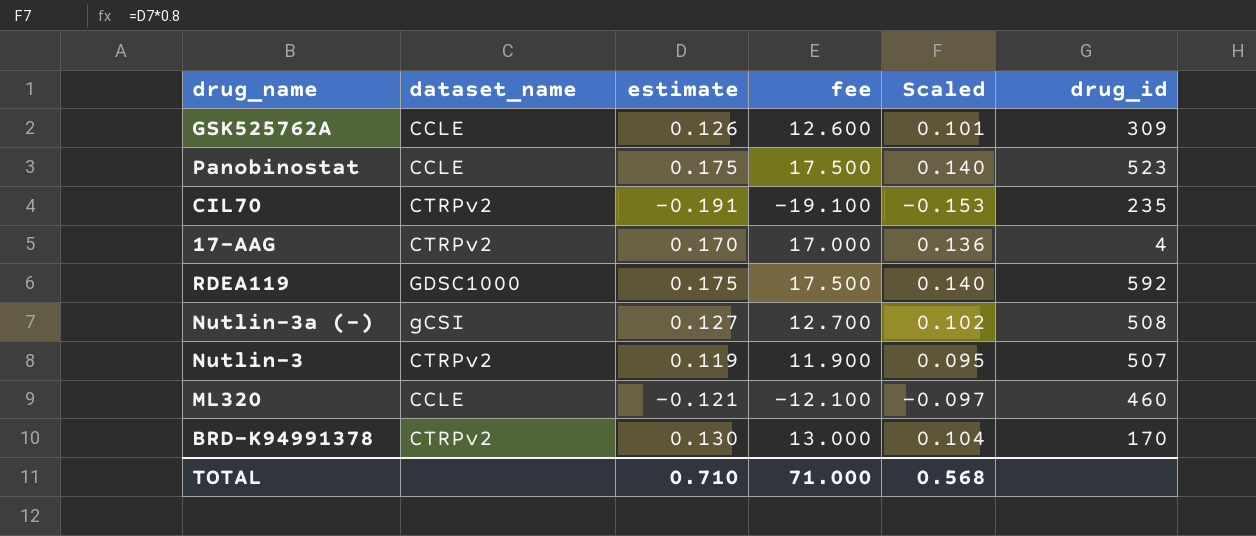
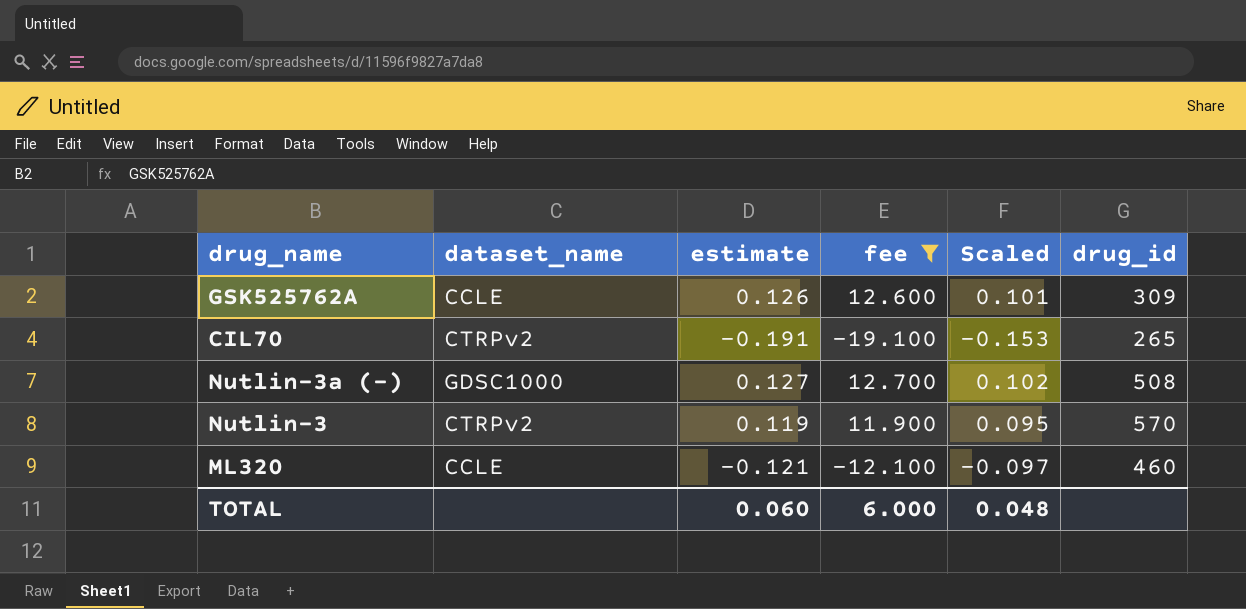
filter: none -> fee <= 12.700
CIL70 | drug_id: 235 -> 265
Nutlin-3a (-) | dataset_name: gCSI -> GDSC1000
Nutlin-3 | drug_id: 507 -> 570
TOTAL | estimate: 0.710 -> 0.060
TOTAL | fee: 71.000 -> 6.000
TOTAL | Scaled: 0.568 -> 0.048

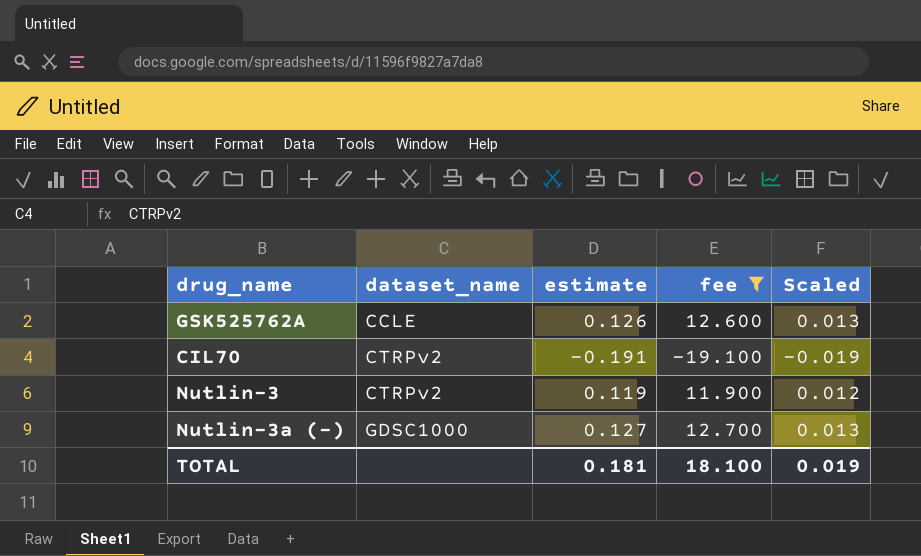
row order: none -> dataset_name ascending
column drug_id | position: 6 -> none
column Scaled | formula: [estimate] * 0.8 -> [estimate] * 0.1
row ML320: CCLE | -0.121 | -12.100 | -0.097 | 460 -> none
TOTAL | estimate: 0.060 -> 0.181
TOTAL | fee: 6.000 -> 18.100
TOTAL | Scaled: 0.048 -> 0.019

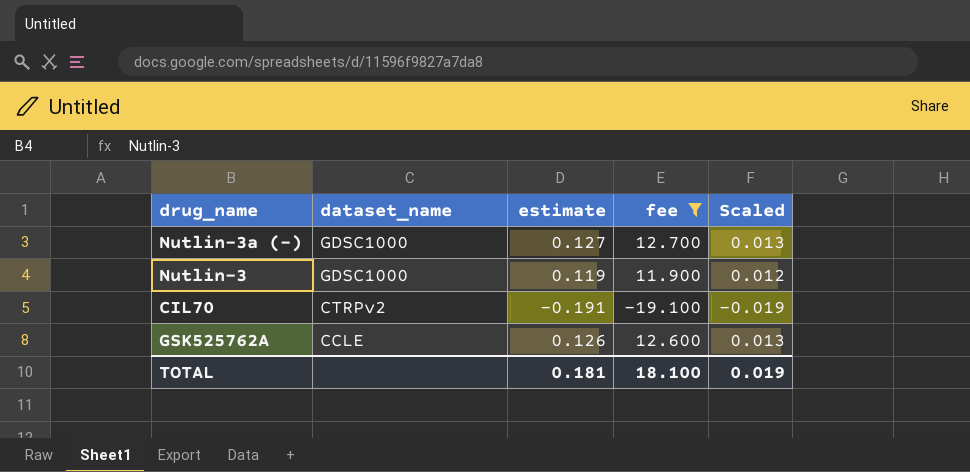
row order: dataset_name ascending -> dataset_name descending
Nutlin-3 | dataset_name: CTRPv2 -> GDSC1000

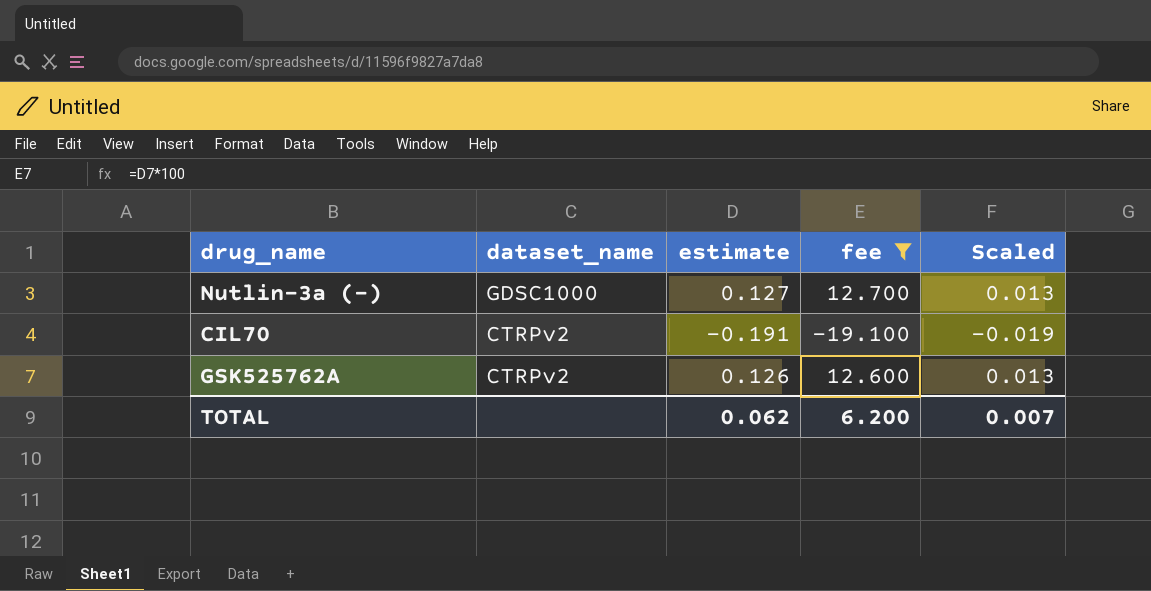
row Nutlin-3: GDSC1000 | 0.119 | 11.900 | 0.012 -> none
GSK525762A | dataset_name: CCLE -> CTRPv2
TOTAL | estimate: 0.181 -> 0.062
TOTAL | fee: 18.100 -> 6.200
TOTAL | Scaled: 0.019 -> 0.007

